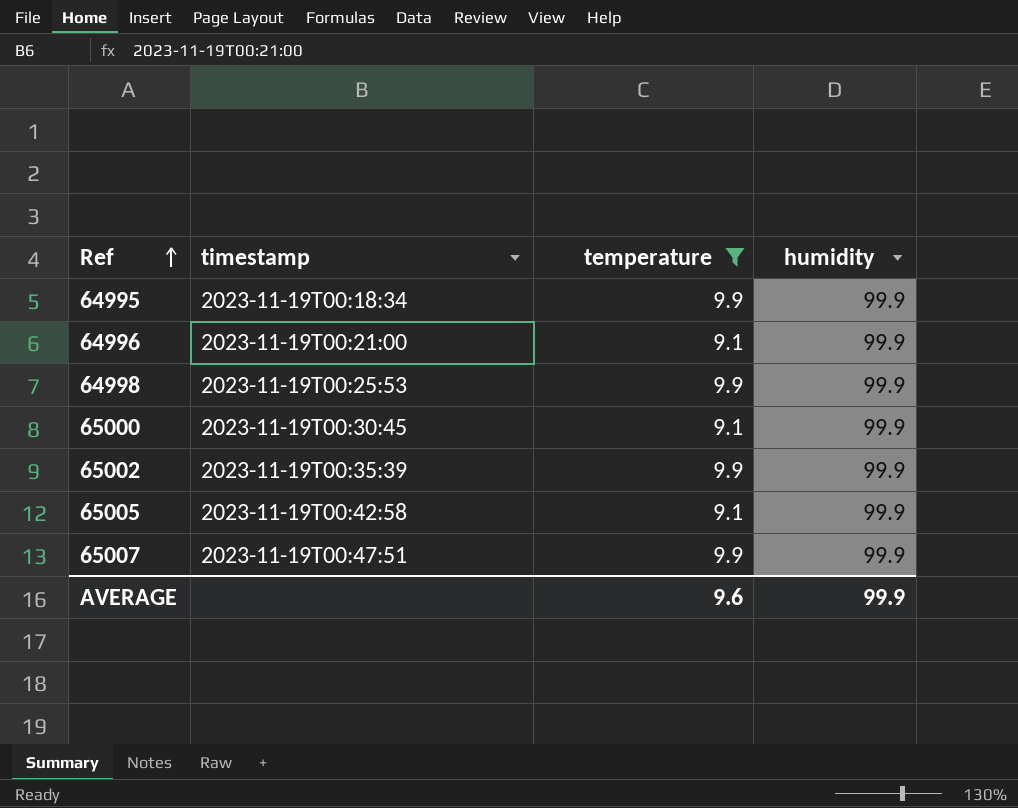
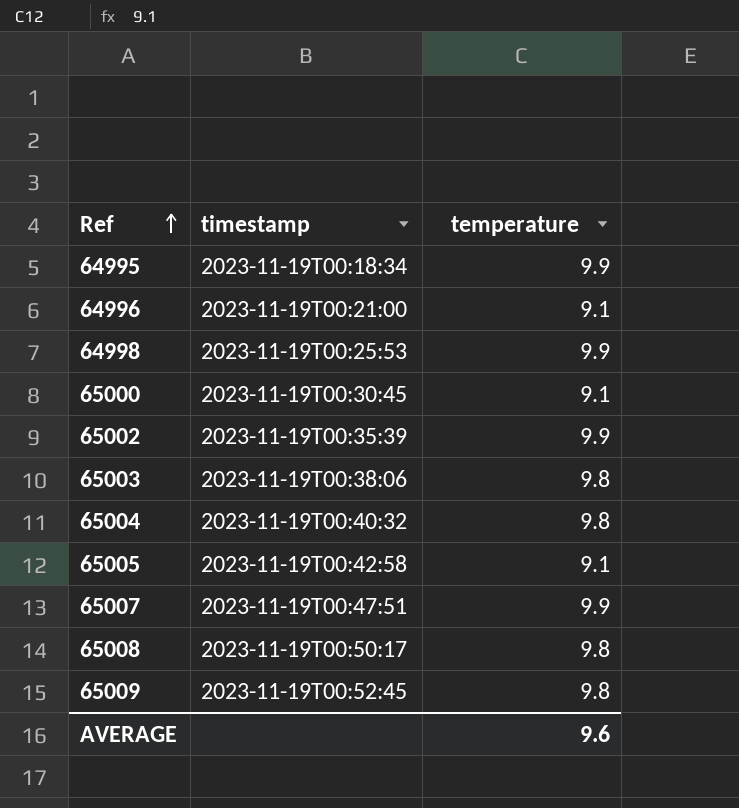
filter: temperature != 9.8 -> none
column humidity | position: 4 -> none

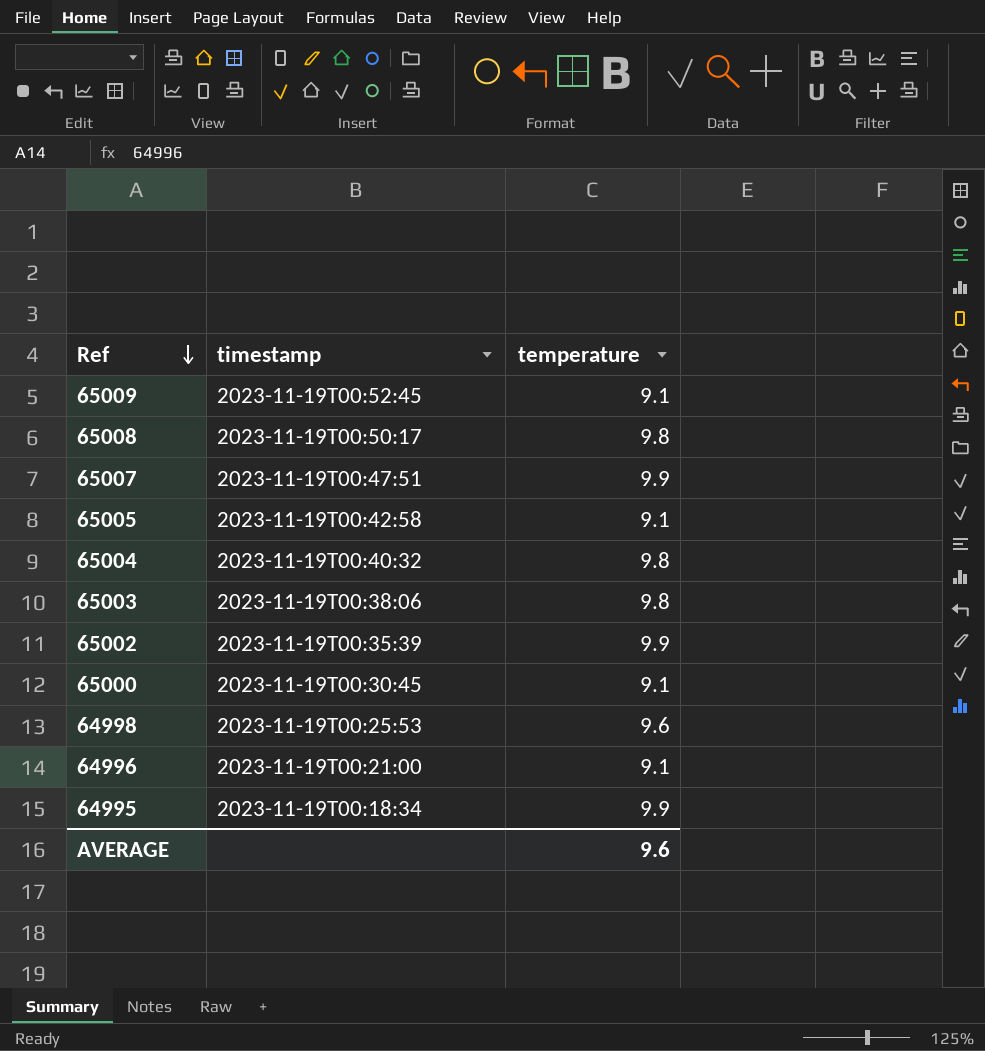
row order: Ref ascending -> Ref descending
65009 | temperature: 9.8 -> 9.1
64998 | temperature: 9.9 -> 9.6

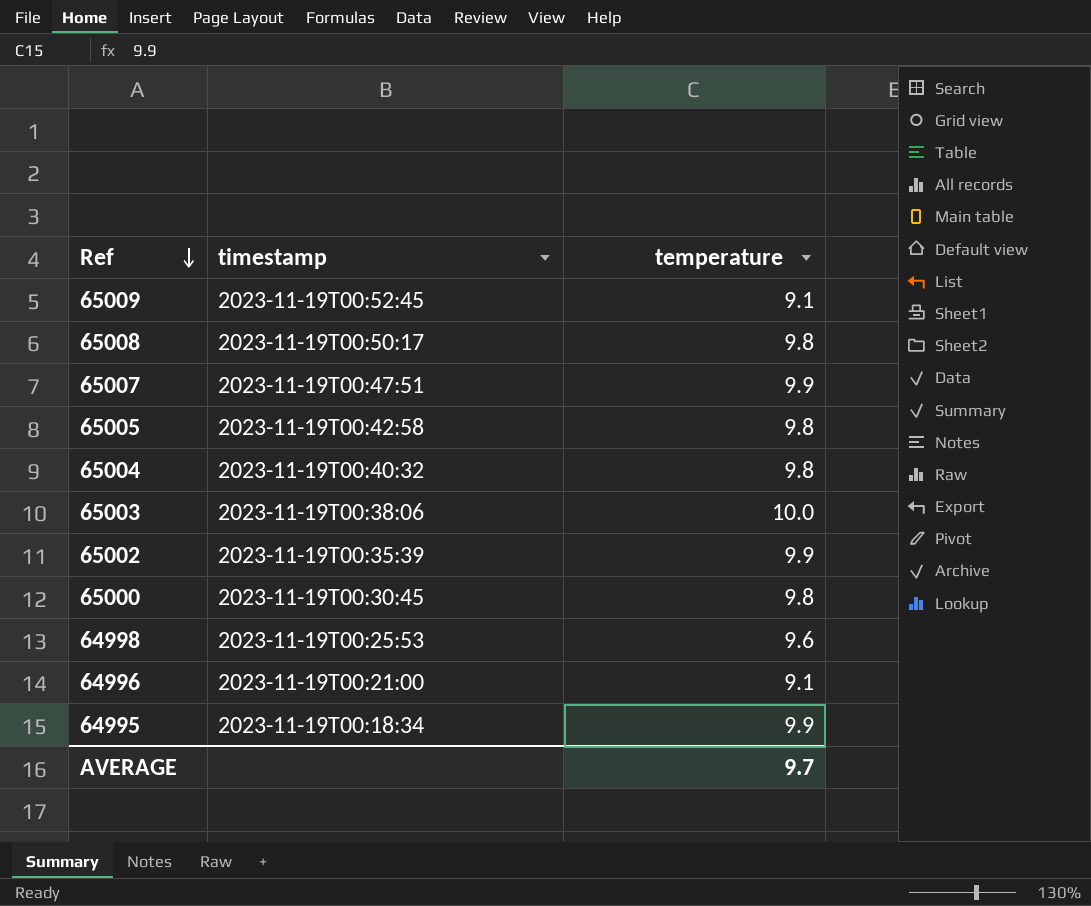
65005 | temperature: 9.1 -> 9.8
65003 | temperature: 9.8 -> 10.0
65000 | temperature: 9.1 -> 9.8
AVERAGE | temperature: 9.6 -> 9.7

